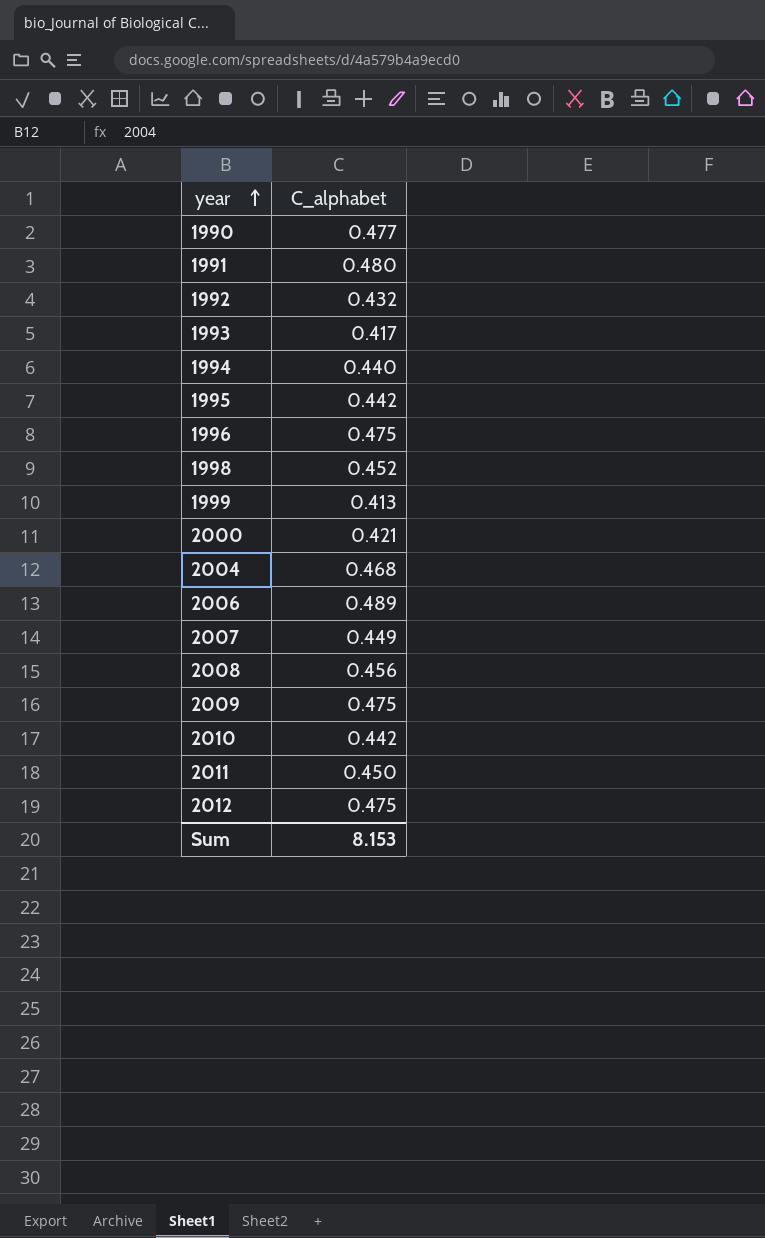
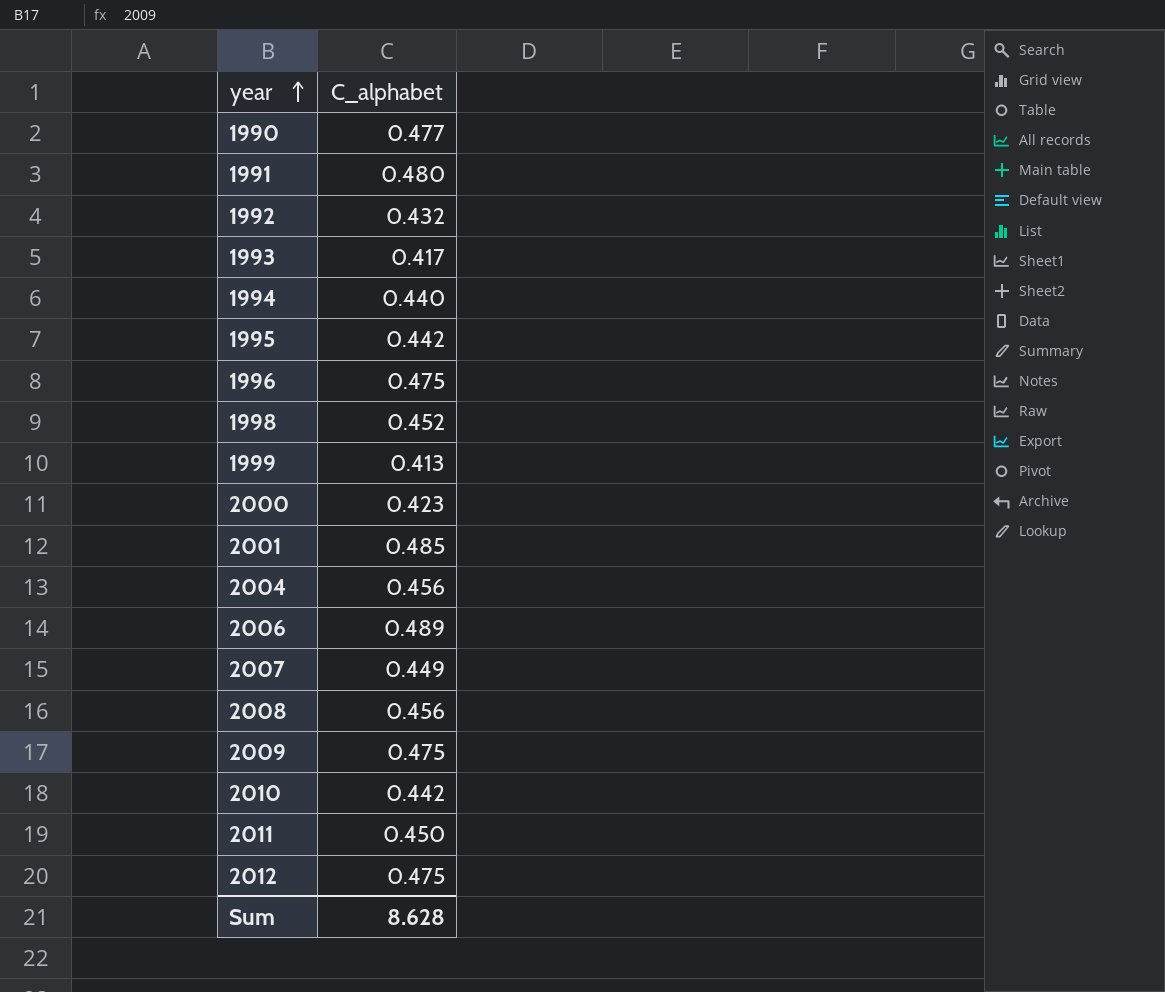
2000 | C_alphabet: 0.421 -> 0.423
row 2001: none -> 0.485
2004 | C_alphabet: 0.468 -> 0.456
Sum | C_alphabet: 8.153 -> 8.628

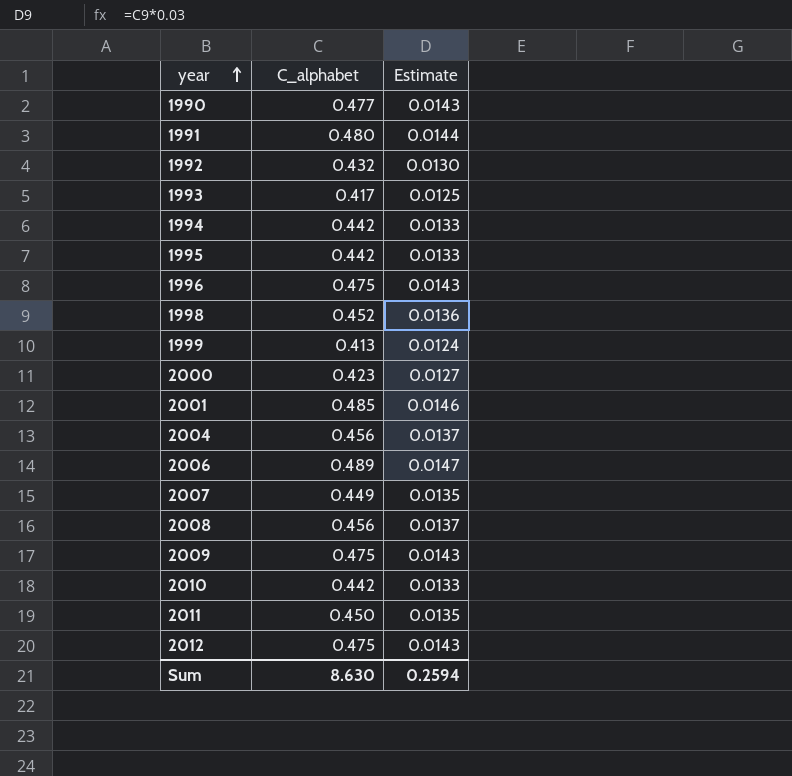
column Estimate | formula: none -> [C_alphabet] * 0.03
1994 | C_alphabet: 0.440 -> 0.442
Sum | C_alphabet: 8.628 -> 8.630

